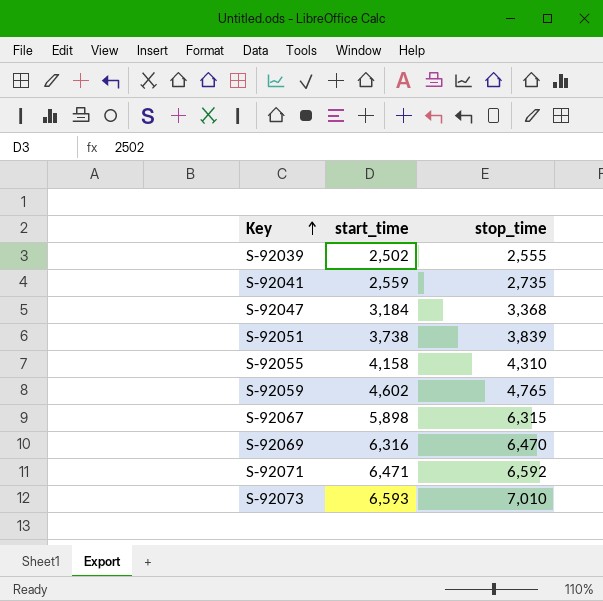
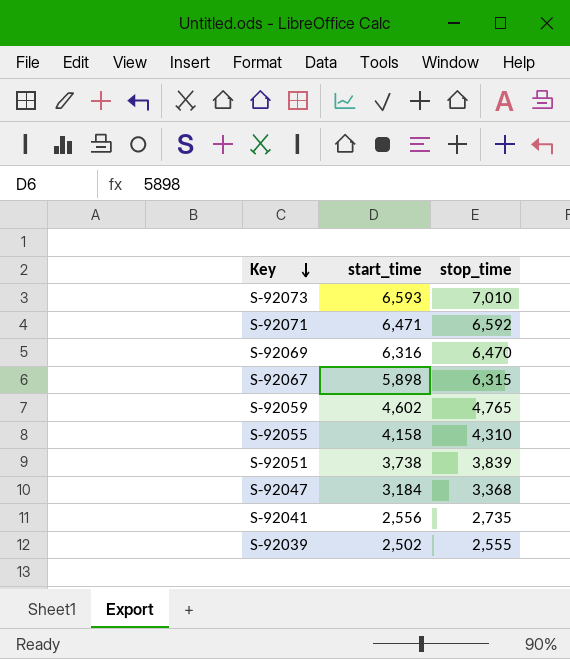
row order: Key ascending -> Key descending
S-92041 | start_time: 2,559 -> 2,556

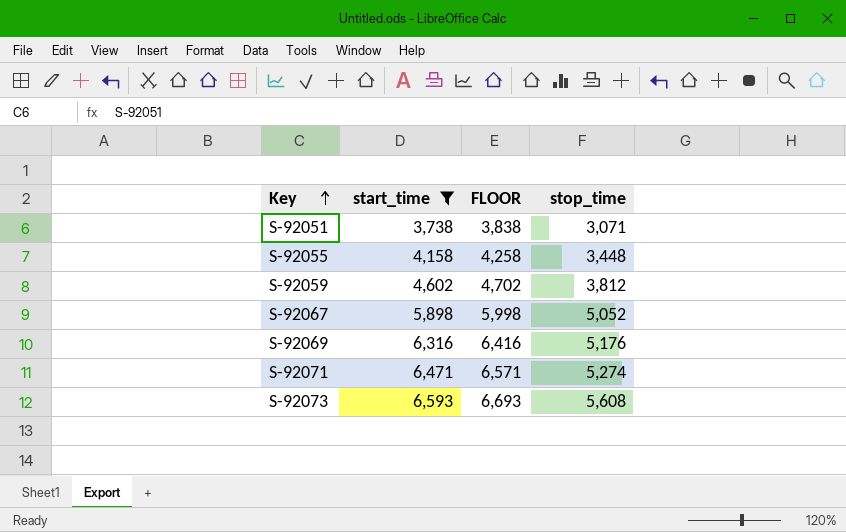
filter: none -> start_time >= 3,738
row order: Key descending -> Key ascending
column FLOOR | formula: none -> [start_time] + 100
S-92051 | stop_time: 3,839 -> 3,071
S-92055 | stop_time: 4,310 -> 3,448
S-92059 | stop_time: 4,765 -> 3,812
S-92067 | stop_time: 6,315 -> 5,052
S-92069 | stop_time: 6,470 -> 5,176
S-92071 | stop_time: 6,592 -> 5,274
S-92073 | stop_time: 7,010 -> 5,608

